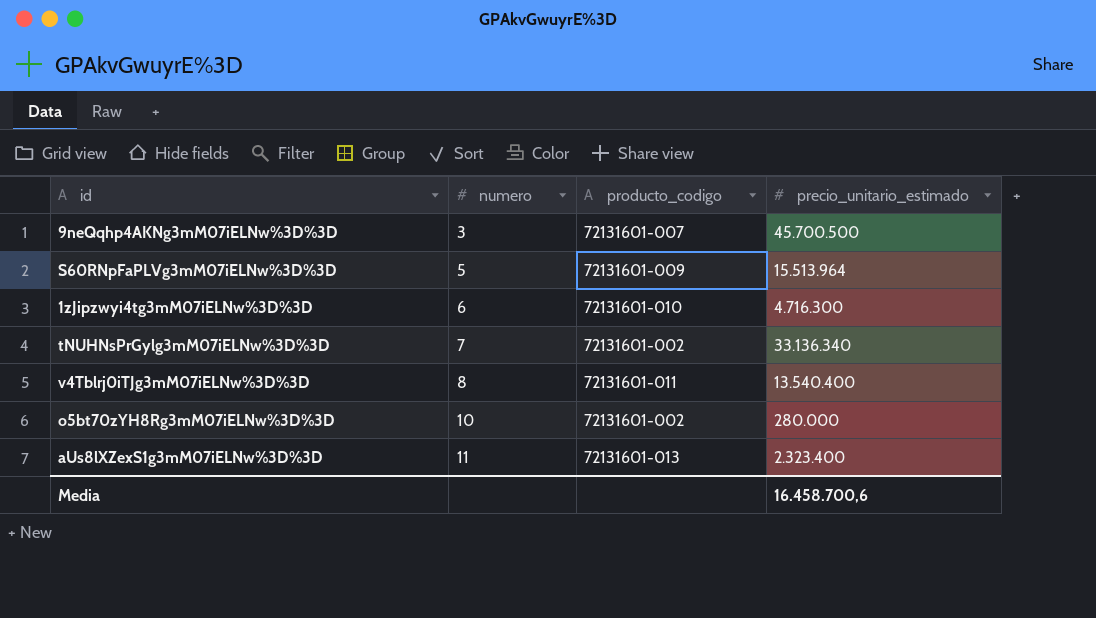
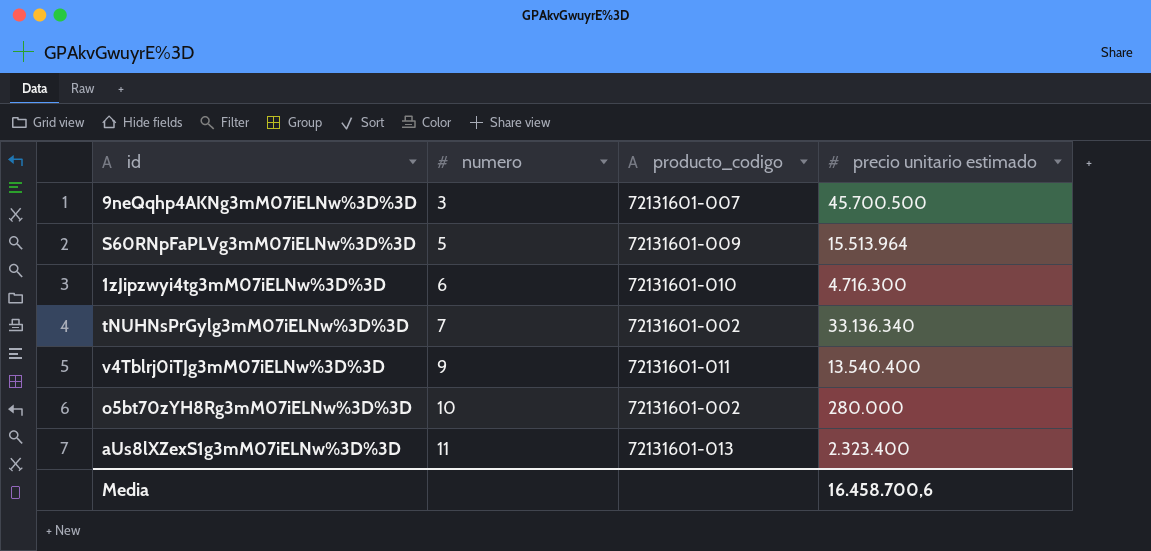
column name: precio_unitario_estimado -> precio unitario estimado
v4Tblrj0iTJg3mM07iELNw%3D%3D | numero: 8 -> 9

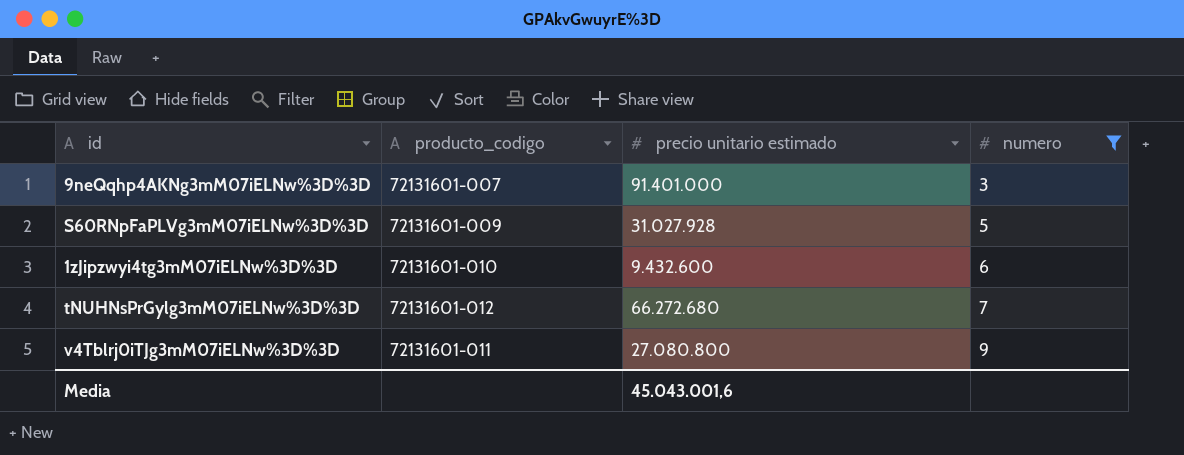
filter: none -> numero <= 9
column numero | position: 2 -> 4
9neQqhp4AKNg3mM07iELNw%3D%3D | precio unitario estimado: 45.700.500 -> 91.401.000
S60RNpFaPLVg3mM07iELNw%3D%3D | precio unitario estimado: 15.513.964 -> 31.027.928
1zJipzwyi4tg3mM07iELNw%3D%3D | precio unitario estimado: 4.716.300 -> 9.432.600
tNUHNsPrGylg3mM07iELNw%3D%3D | producto_codigo: 72131601-002 -> 72131601-012
tNUHNsPrGylg3mM07iELNw%3D%3D | precio unitario estimado: 33.136.340 -> 66.272.680
v4Tblrj0iTJg3mM07iELNw%3D%3D | precio unitario estimado: 13.540.400 -> 27.080.800
Media | precio unitario estimado: 16.458.700,6 -> 45.043.001,6

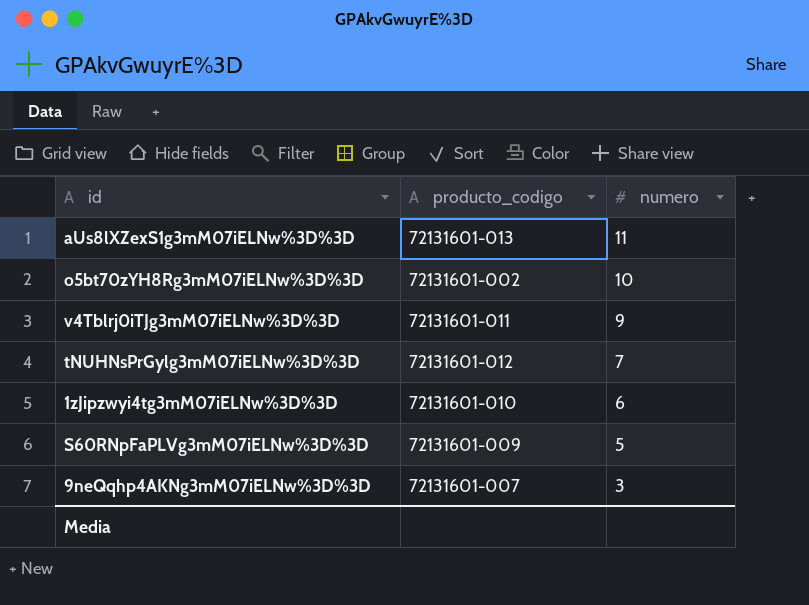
filter: numero <= 9 -> none
row order: numero ascending -> numero descending
column precio unitario estimado | position: 3 -> none

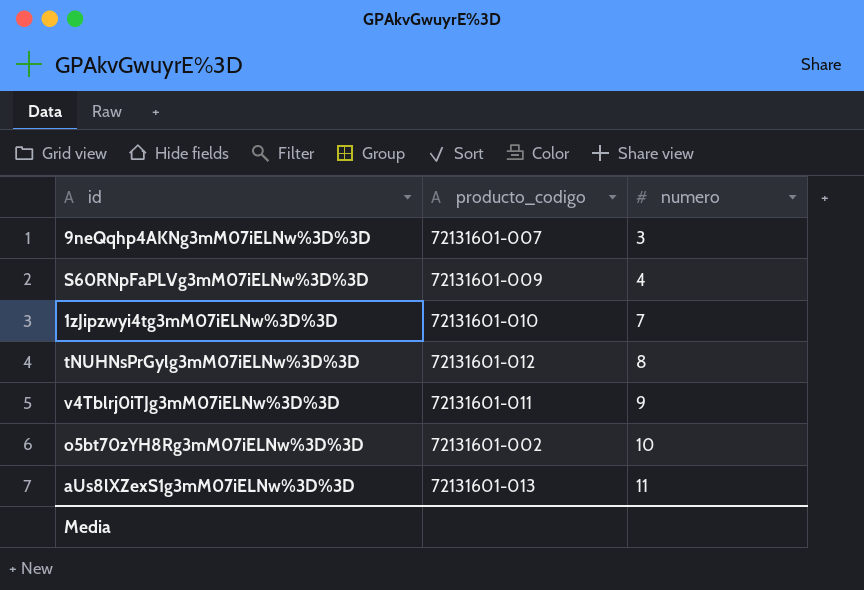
row order: numero descending -> numero ascending
S60RNpFaPLVg3mM07iELNw%3D%3D | numero: 5 -> 4
1zJipzwyi4tg3mM07iELNw%3D%3D | numero: 6 -> 7
tNUHNsPrGylg3mM07iELNw%3D%3D | numero: 7 -> 8

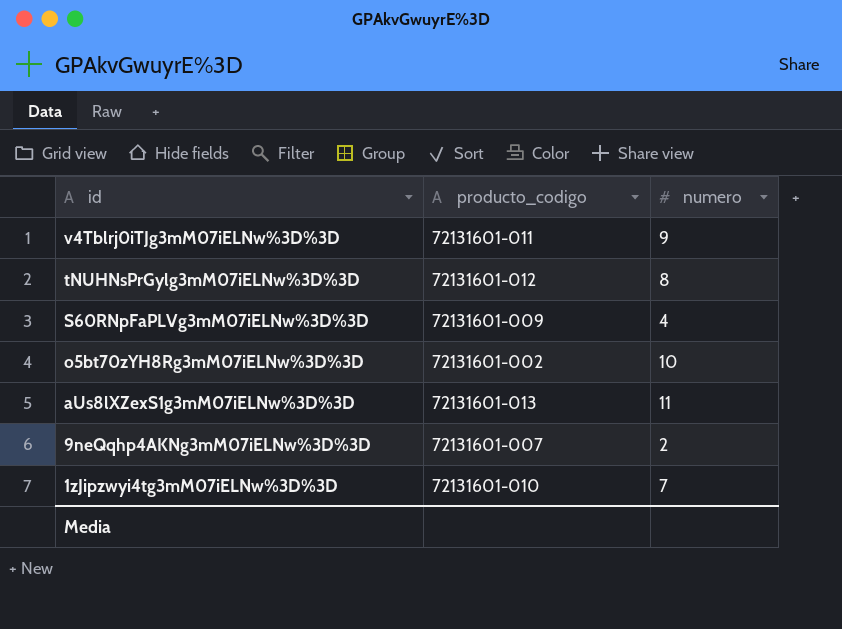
row order: numero ascending -> id descending
9neQqhp4AKNg3mM07iELNw%3D%3D | numero: 3 -> 2

